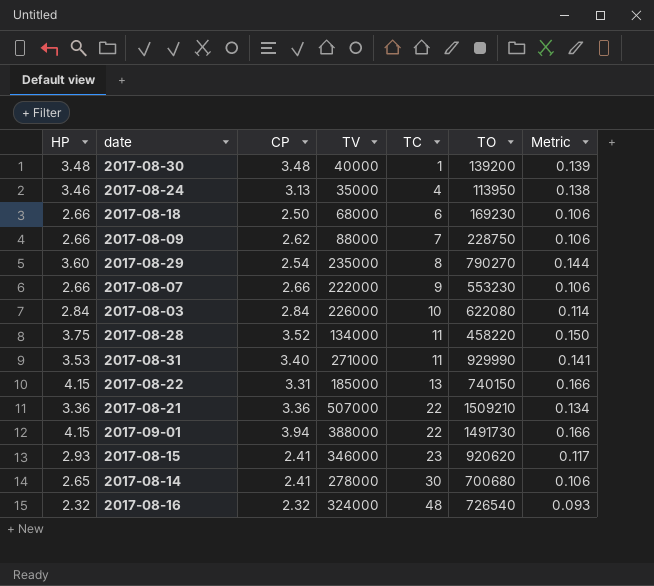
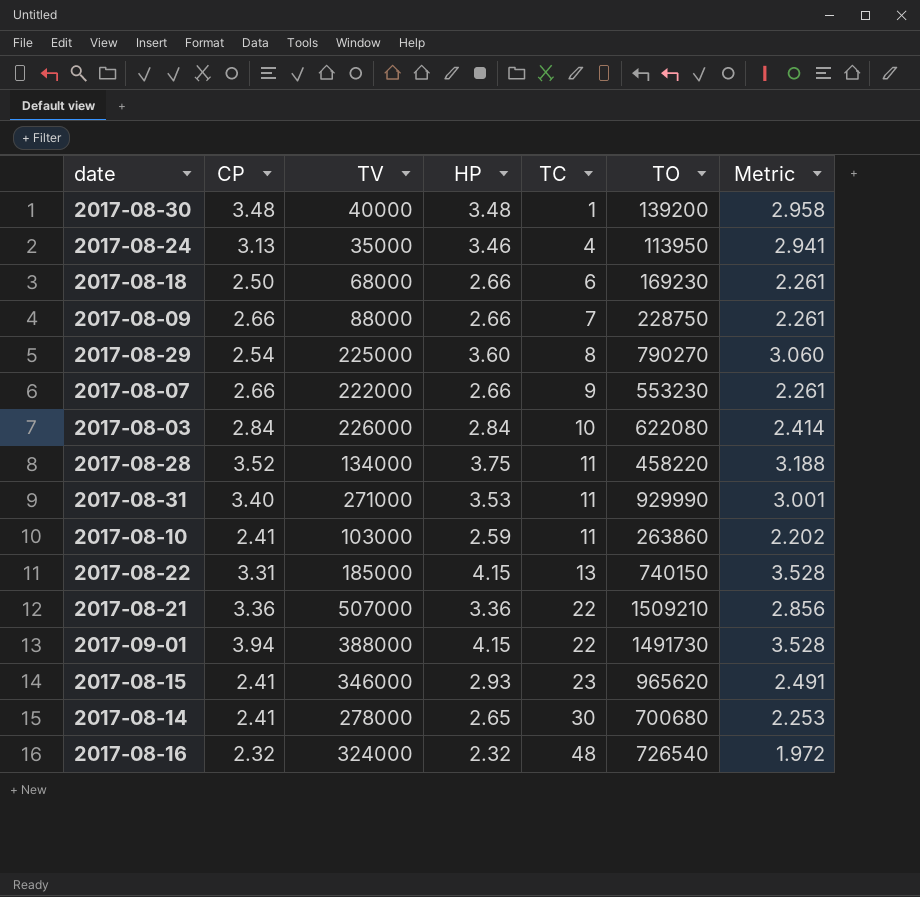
column HP | position: 1 -> 4
column Metric | formula: [HP] * 0.04 -> [HP] * 0.85
2017-08-09 | CP: 2.62 -> 2.66
2017-08-29 | TV: 235000 -> 225000
row 2017-08-10: none -> 2.41 | 103000 | 2.59 | 11 | 263860 | 2.202
2017-08-15 | TO: 920620 -> 965620

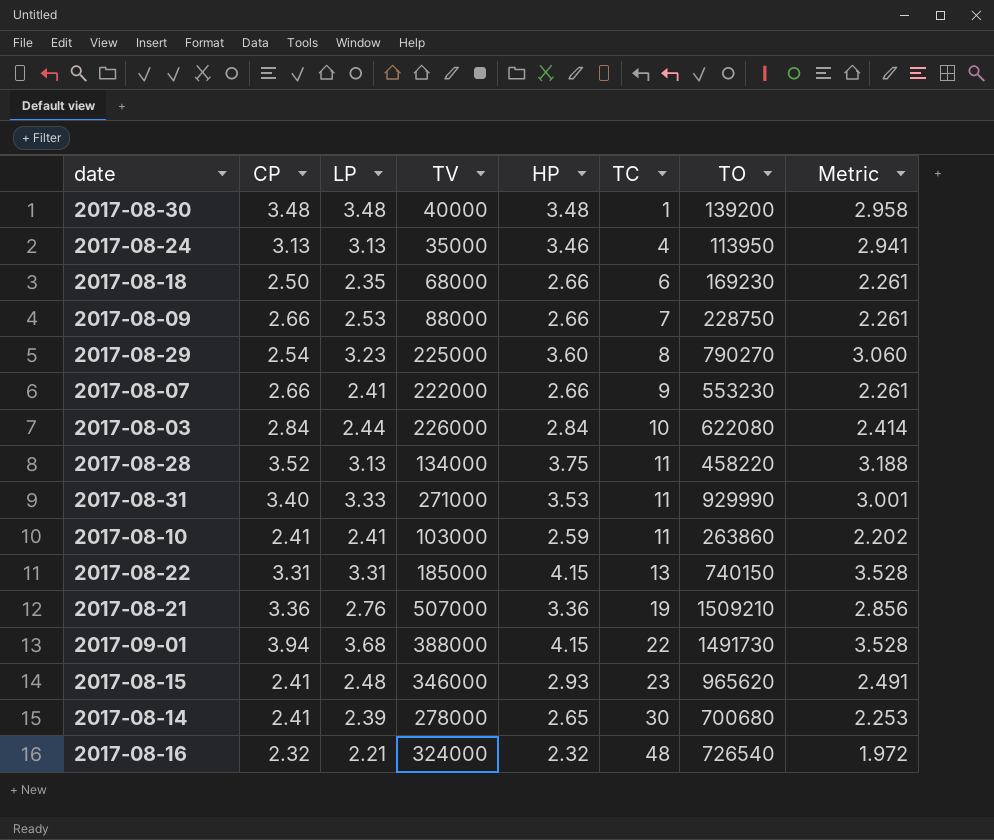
column LP | position: none -> 3
2017-08-21 | TC: 22 -> 19

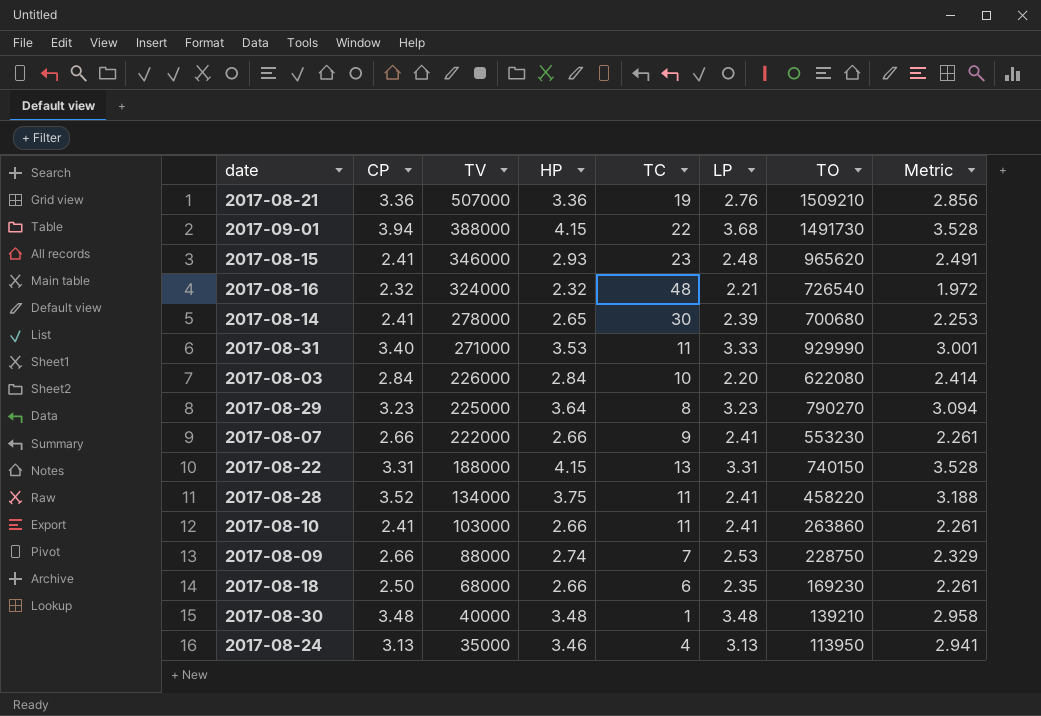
row order: TC ascending -> TV descending
column LP | position: 3 -> 6
2017-08-03 | LP: 2.44 -> 2.20
2017-08-29 | CP: 2.54 -> 3.23
2017-08-29 | HP: 3.60 -> 3.64
2017-08-29 | Metric: 3.060 -> 3.094
2017-08-22 | TV: 185000 -> 188000
2017-08-28 | LP: 3.13 -> 2.41
2017-08-10 | HP: 2.59 -> 2.66
2017-08-10 | Metric: 2.202 -> 2.261
2017-08-09 | HP: 2.66 -> 2.74
2017-08-09 | Metric: 2.261 -> 2.329
2017-08-30 | TO: 139200 -> 139210

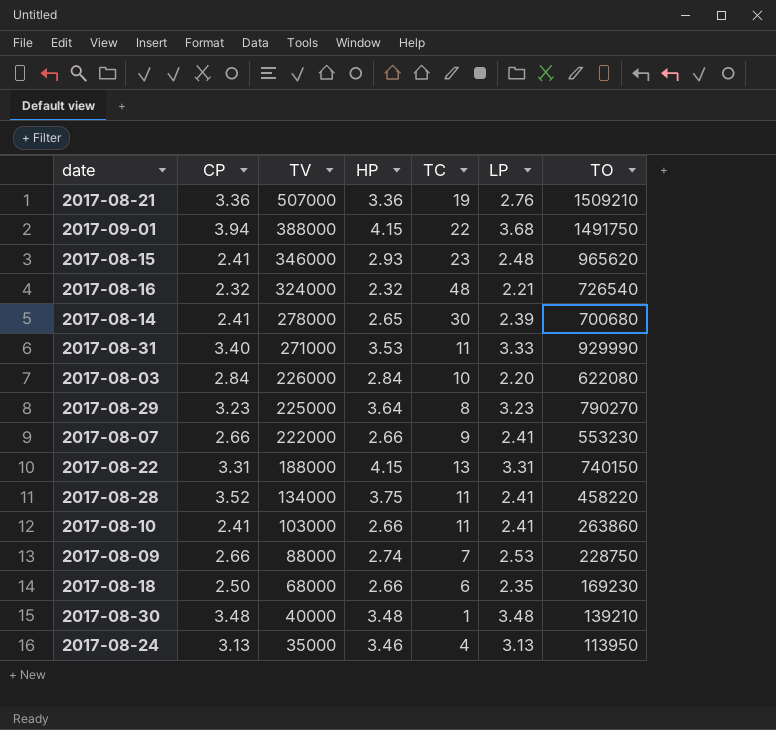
column Metric | formula: [HP] * 0.85 -> none
2017-09-01 | TO: 1491730 -> 1491750

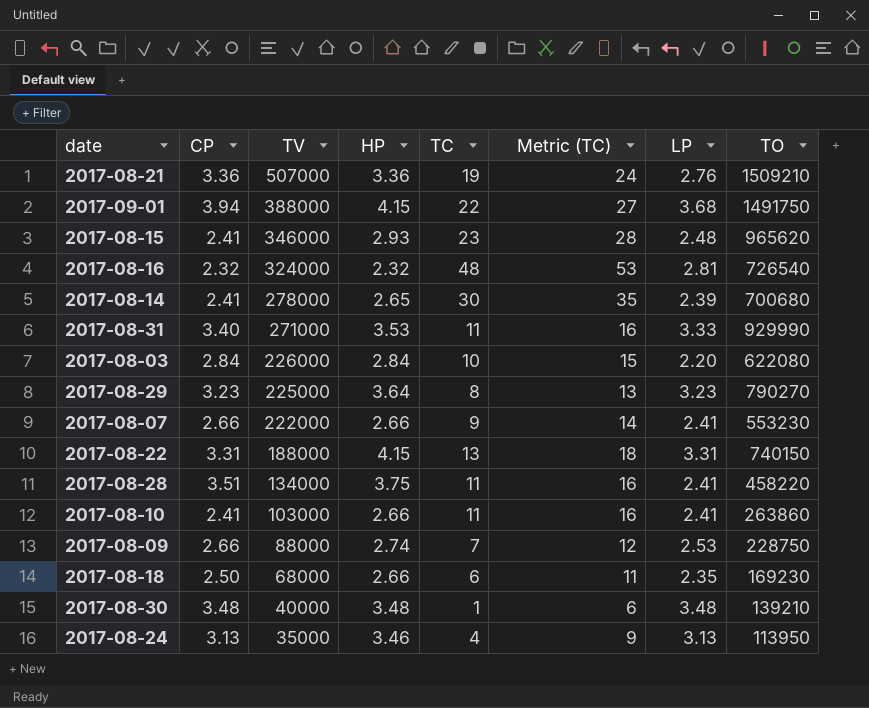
column Metric (TC) | formula: none -> [TC] + 5
2017-08-16 | LP: 2.21 -> 2.81
2017-08-28 | CP: 3.52 -> 3.51

